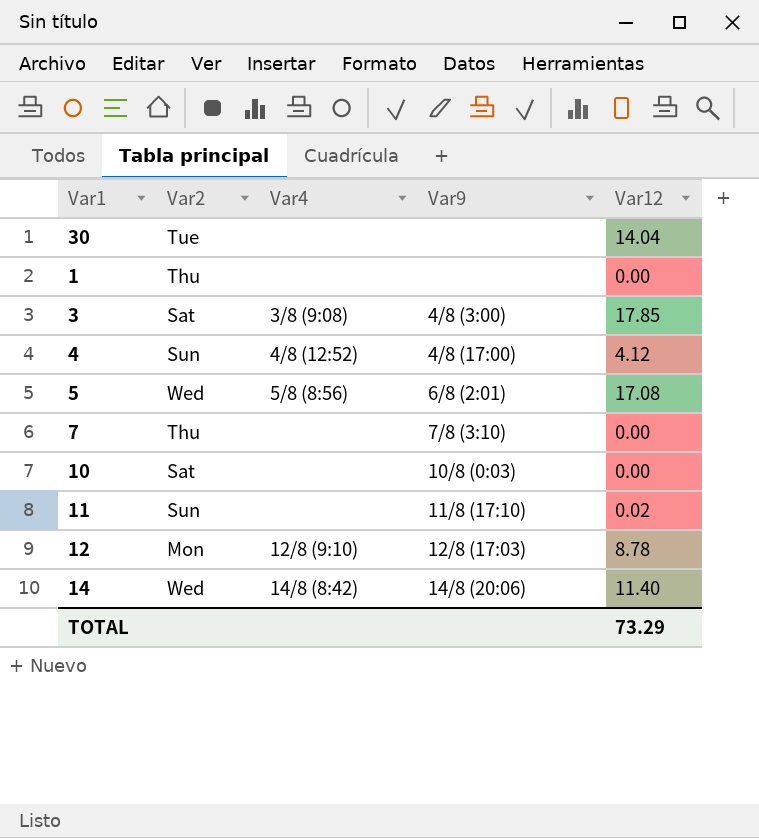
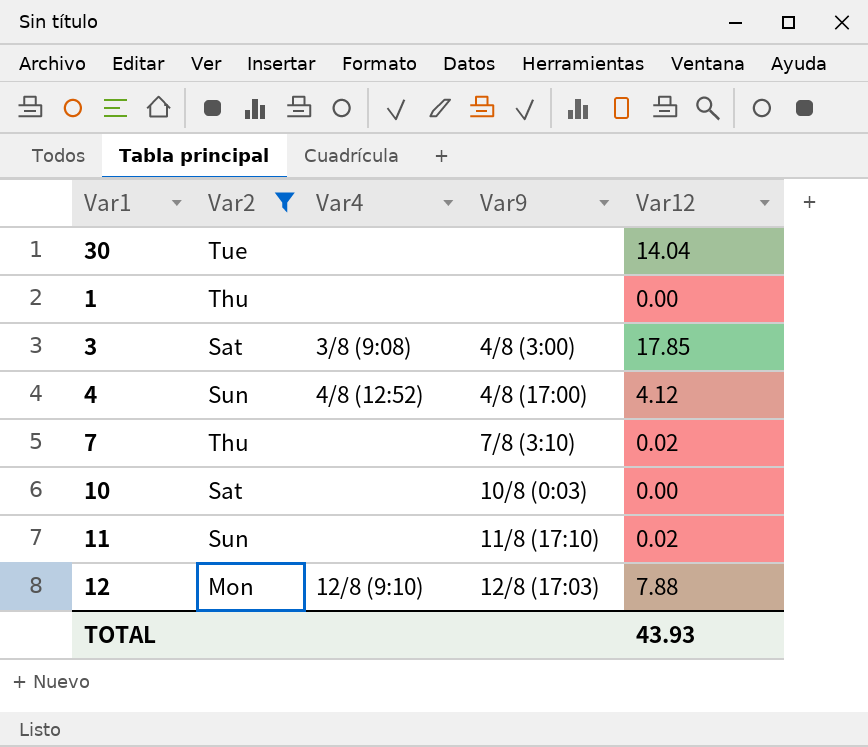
filter: none -> Var2 != Wed
7 | Var12: 0.00 -> 0.02
12 | Var12: 8.78 -> 7.88
TOTAL | Var12: 73.29 -> 43.93

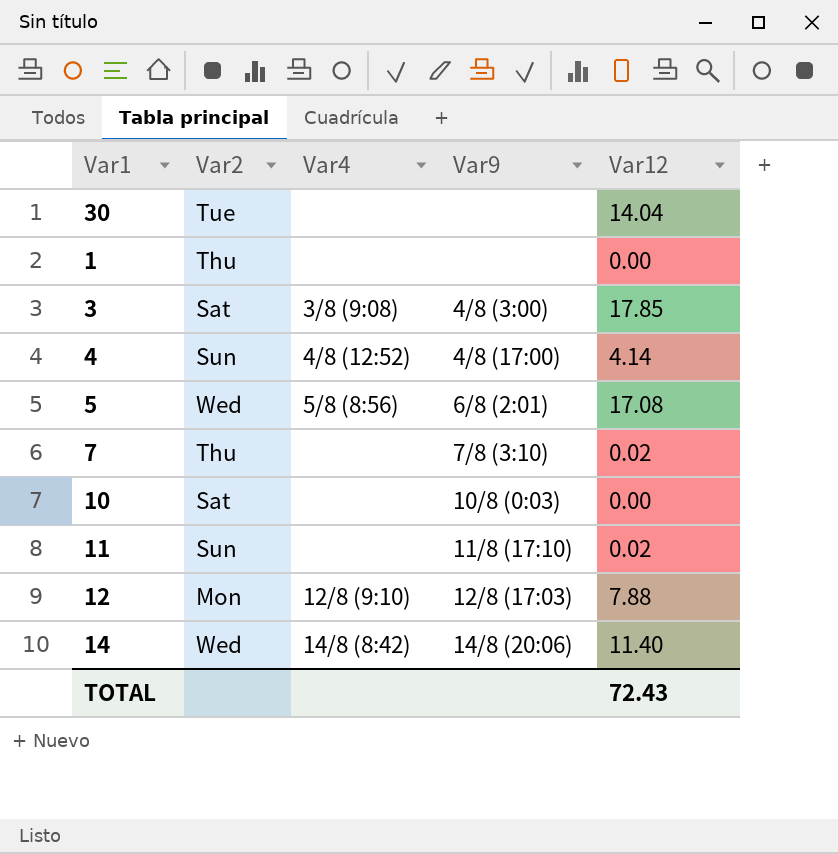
filter: Var2 != Wed -> none
4 | Var12: 4.12 -> 4.14
TOTAL | Var12: 43.93 -> 72.43

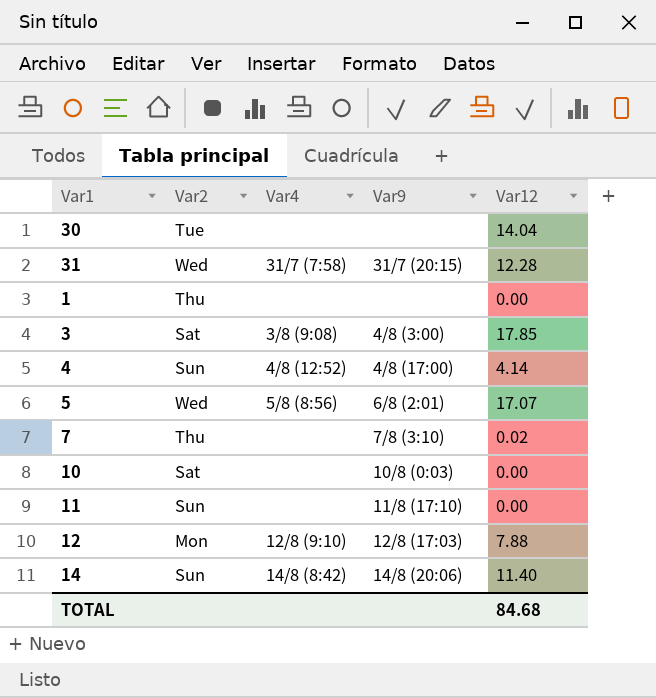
row 31: none -> Wed | 31/7 (7:58) | 31/7 (20:15) | 12.28
5 | Var12: 17.08 -> 17.07
11 | Var12: 0.02 -> 0.00
14 | Var2: Wed -> Sun
TOTAL | Var12: 72.43 -> 84.68

